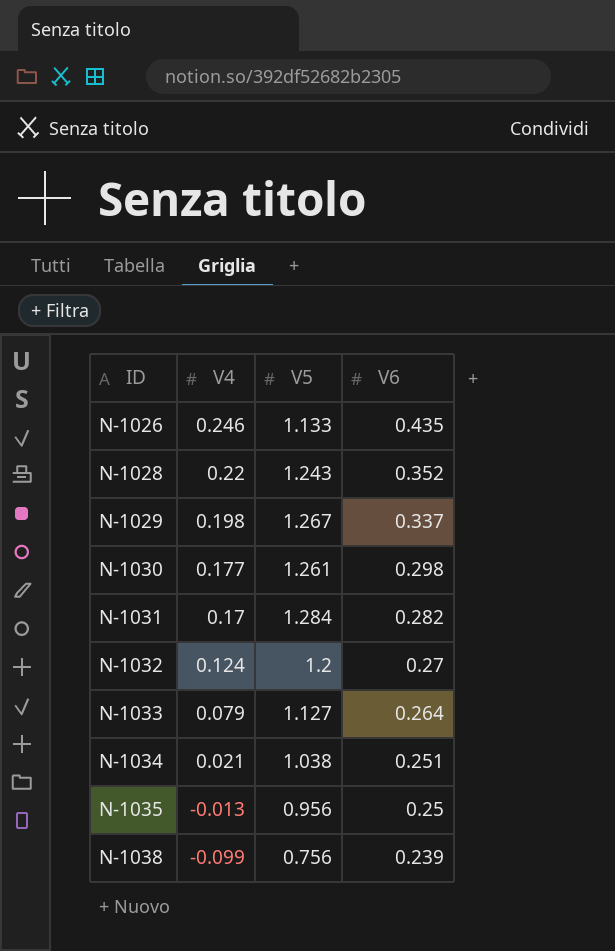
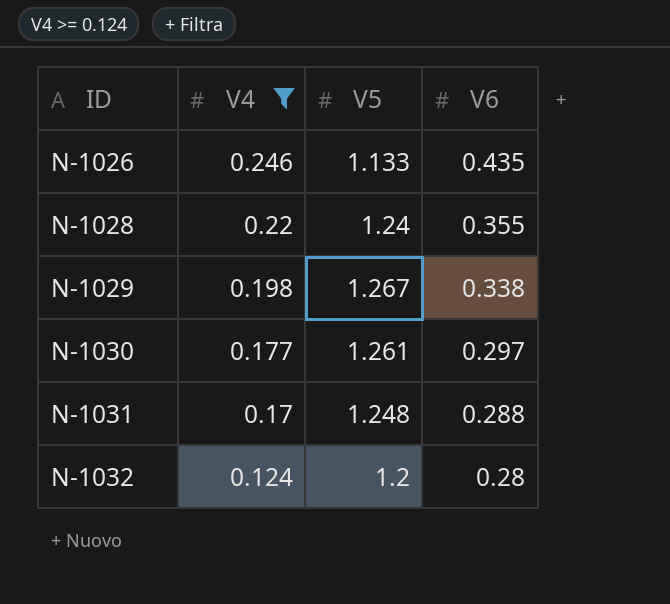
filter: none -> V4 >= 0.124
N-1028 | V5: 1.243 -> 1.24
N-1028 | V6: 0.352 -> 0.355
N-1029 | V6: 0.337 -> 0.338
N-1030 | V6: 0.298 -> 0.297
N-1031 | V5: 1.284 -> 1.248
N-1031 | V6: 0.282 -> 0.288
N-1032 | V6: 0.27 -> 0.28

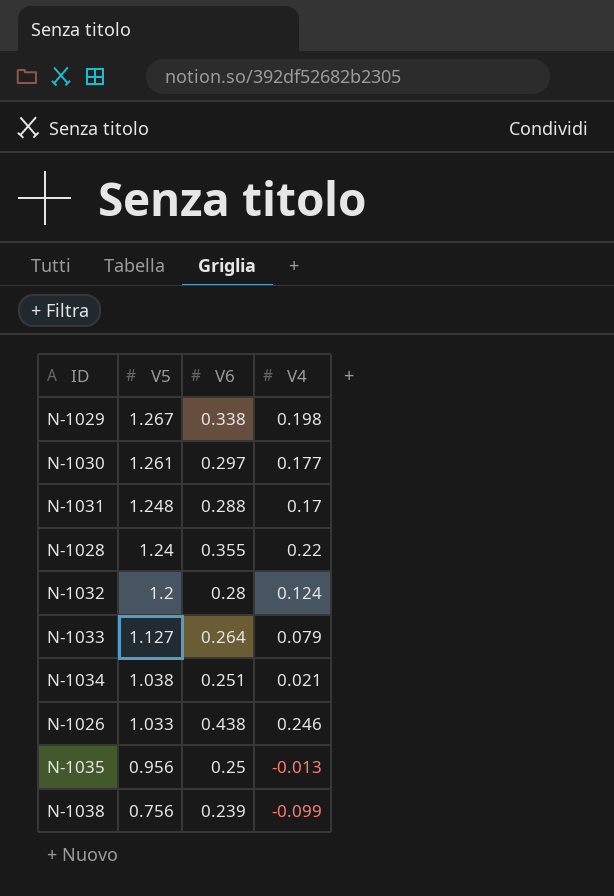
filter: V4 >= 0.124 -> none
row order: ID ascending -> V5 descending
column V4 | position: 2 -> 4
N-1026 | V5: 1.133 -> 1.033
N-1026 | V6: 0.435 -> 0.438

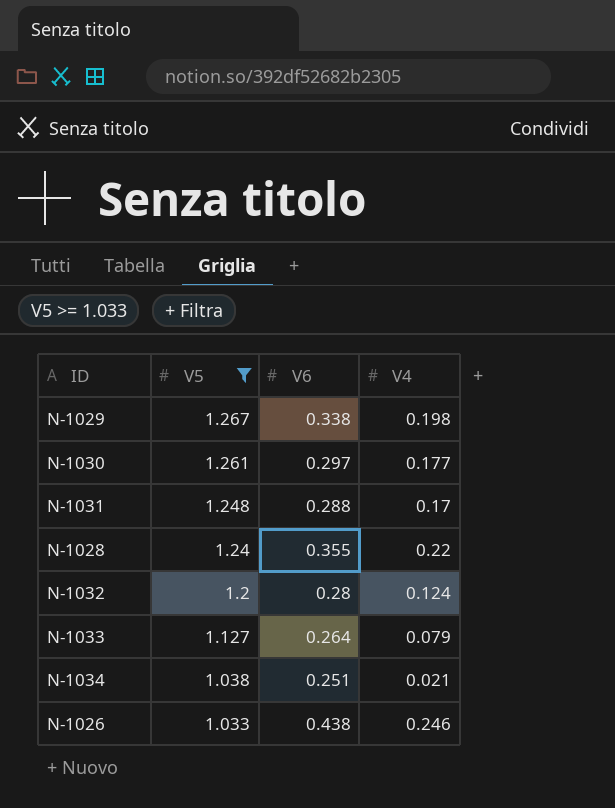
filter: none -> V5 >= 1.033

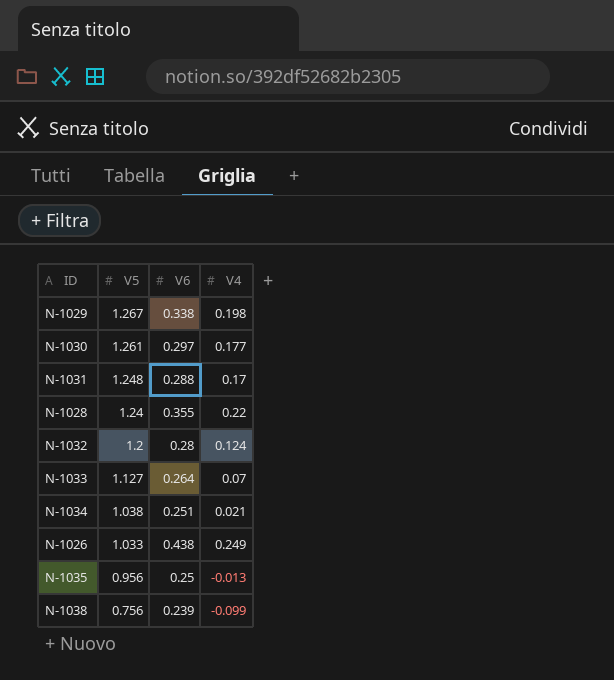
filter: V5 >= 1.033 -> none
N-1033 | V4: 0.079 -> 0.07
N-1026 | V4: 0.246 -> 0.249

